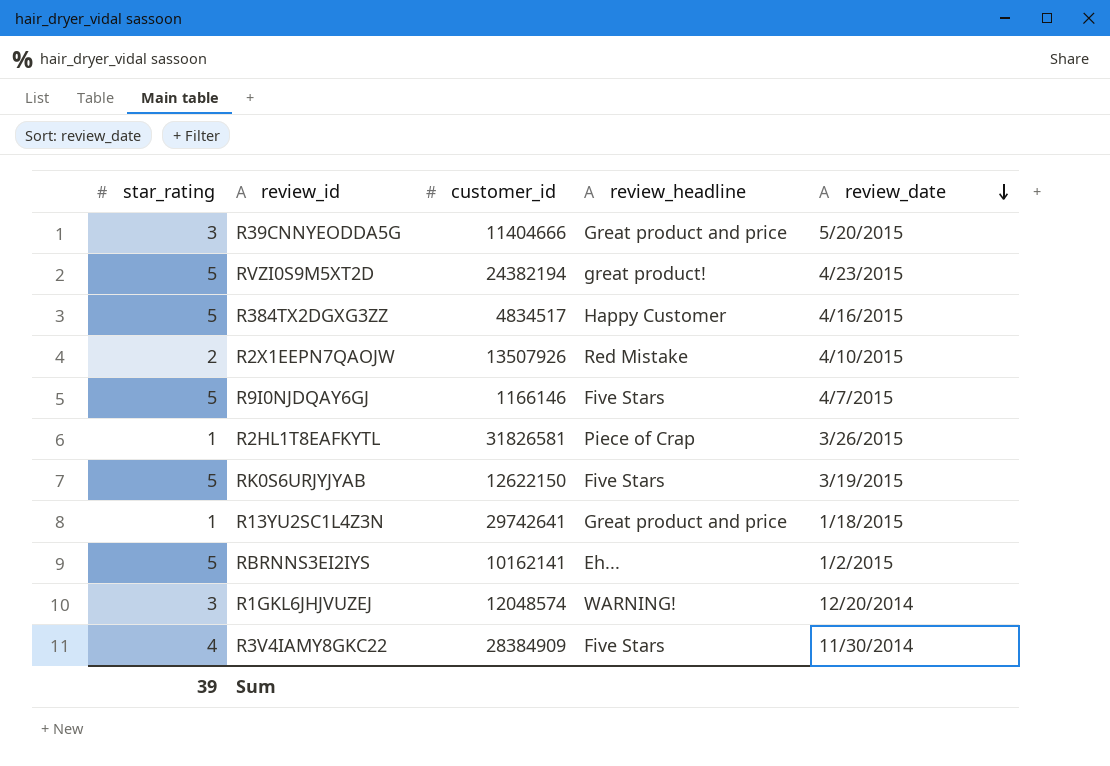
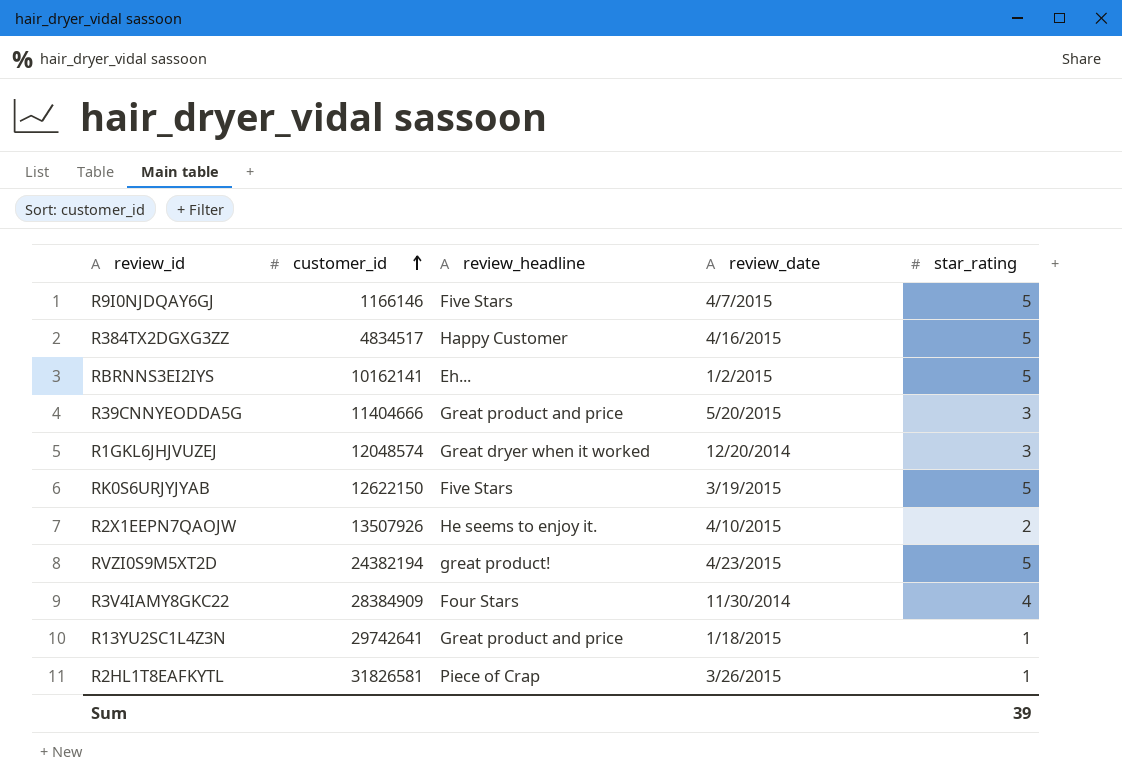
row order: review_date descending -> customer_id ascending
column star_rating | position: 1 -> 5
R1GKL6JHJVUZEJ | review_headline: WARNING! -> Great dryer when it worked
R2X1EEPN7QAOJW | review_headline: Red Mistake -> He seems to enjoy it.
R3V4IAMY8GKC22 | review_headline: Five Stars -> Four Stars

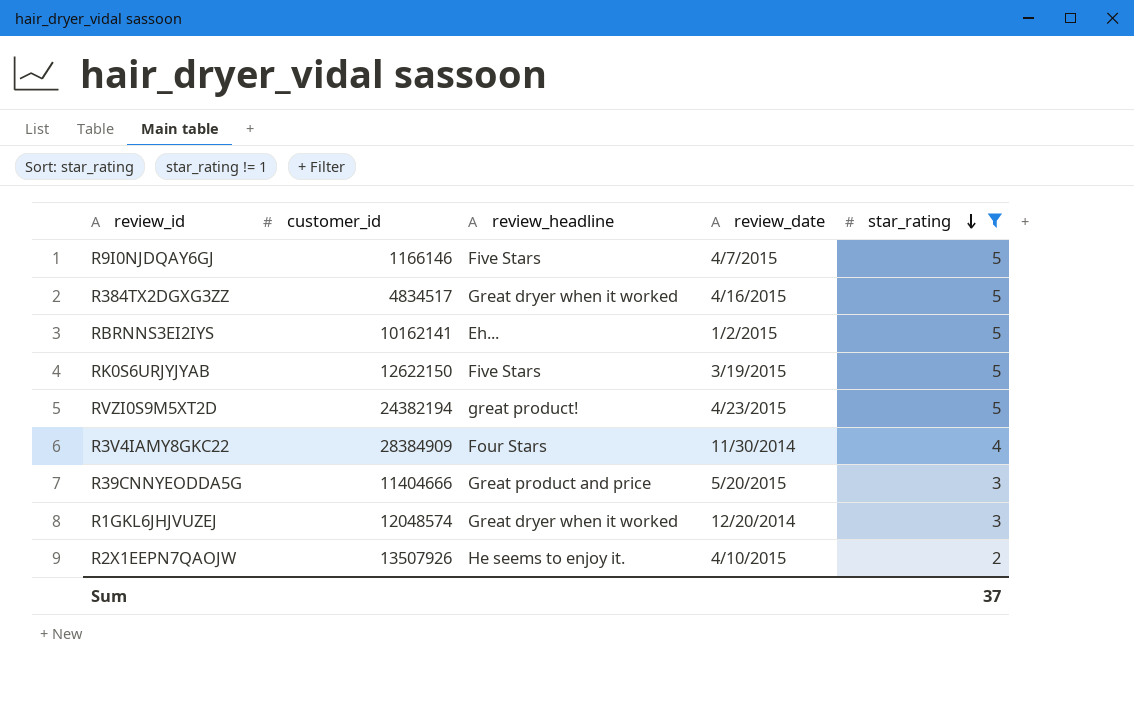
filter: none -> star_rating != 1
row order: customer_id ascending -> star_rating descending
R384TX2DGXG3ZZ | review_headline: Happy Customer -> Great dryer when it worked
Sum | star_rating: 39 -> 37

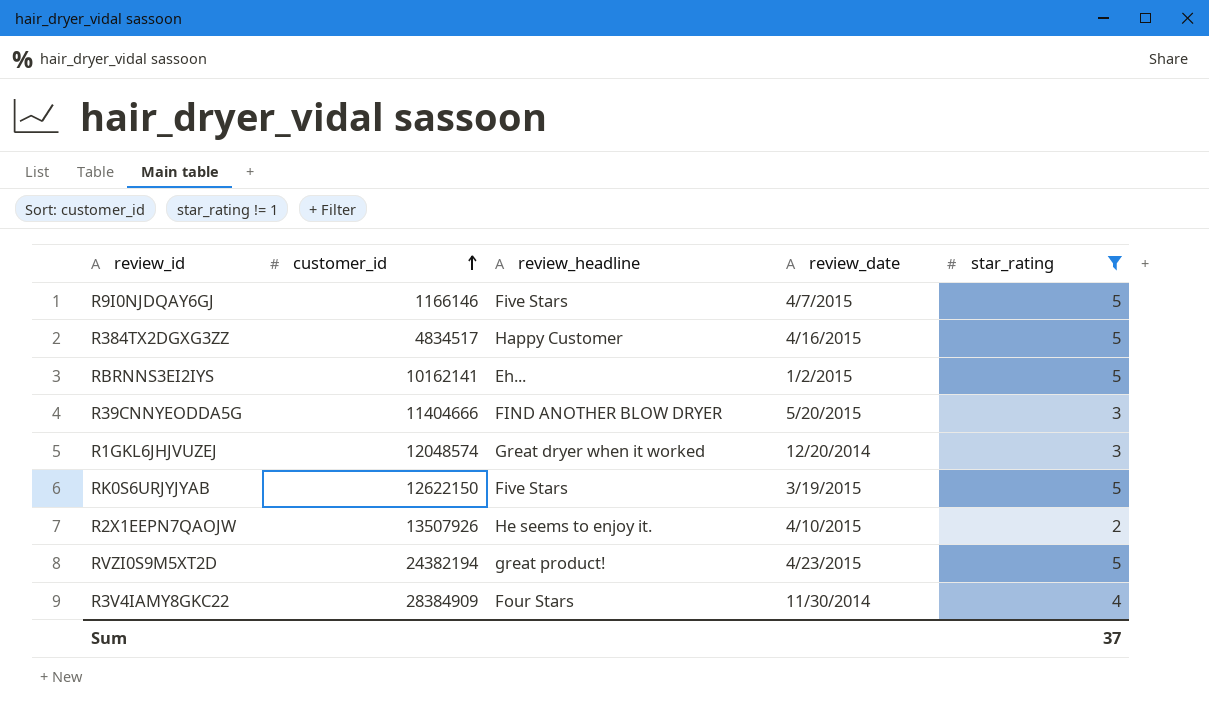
row order: star_rating descending -> customer_id ascending
R384TX2DGXG3ZZ | review_headline: Great dryer when it worked -> Happy Customer
R39CNNYEODDA5G | review_headline: Great product and price -> FIND ANOTHER BLOW DRYER

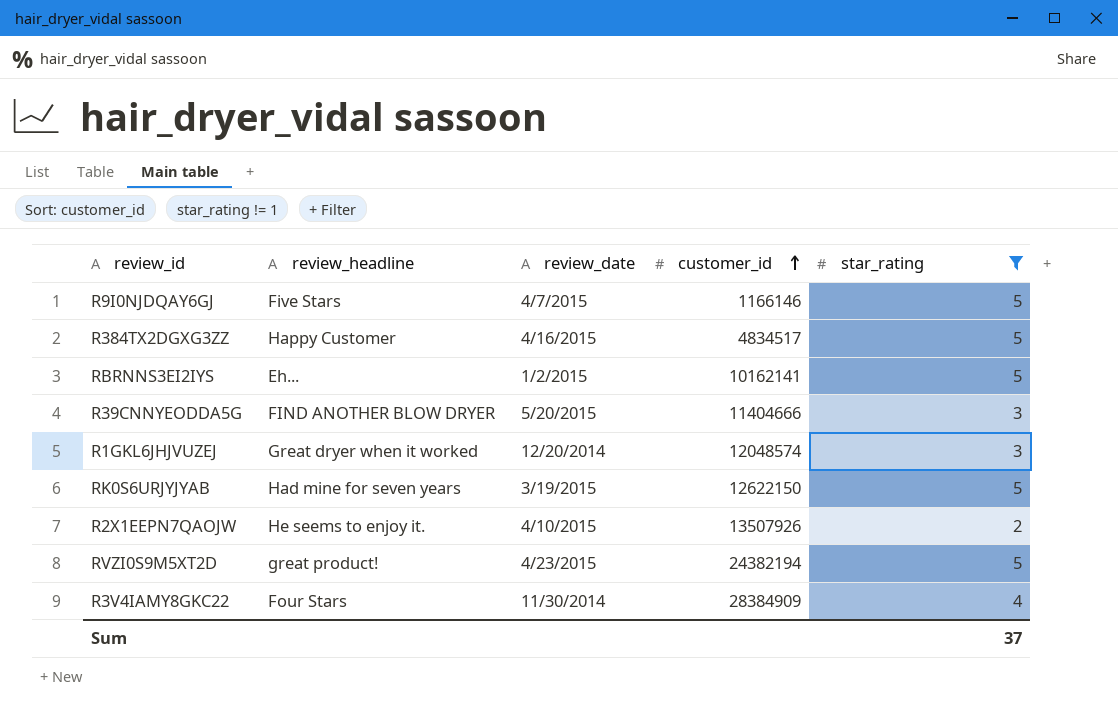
column customer_id | position: 2 -> 4
RK0S6URJYJYAB | review_headline: Five Stars -> Had mine for seven years

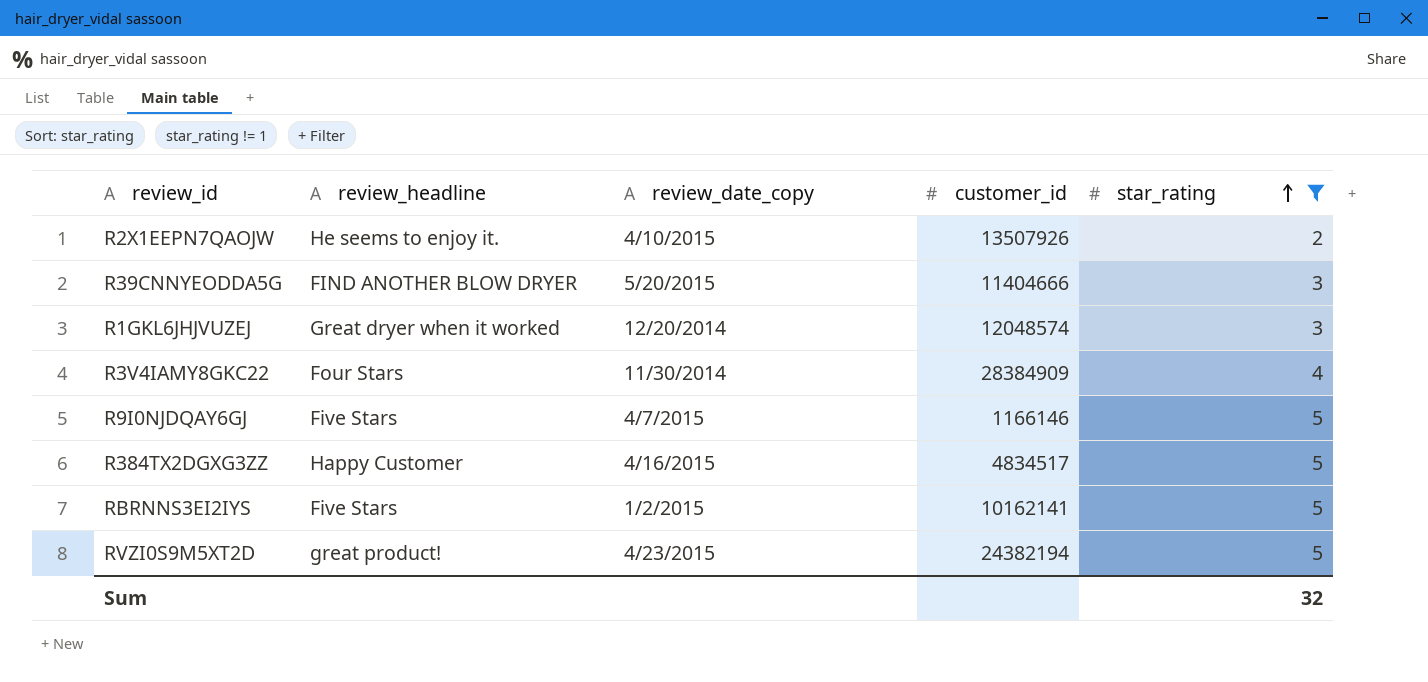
row order: customer_id ascending -> star_rating ascending
column name: review_date -> review_date_copy
row RK0S6URJYJYAB: Had mine for seven years | 3/19/2015 | 12622150 | 5 -> none
RBRNNS3EI2IYS | review_headline: Eh... -> Five Stars
Sum | star_rating: 37 -> 32

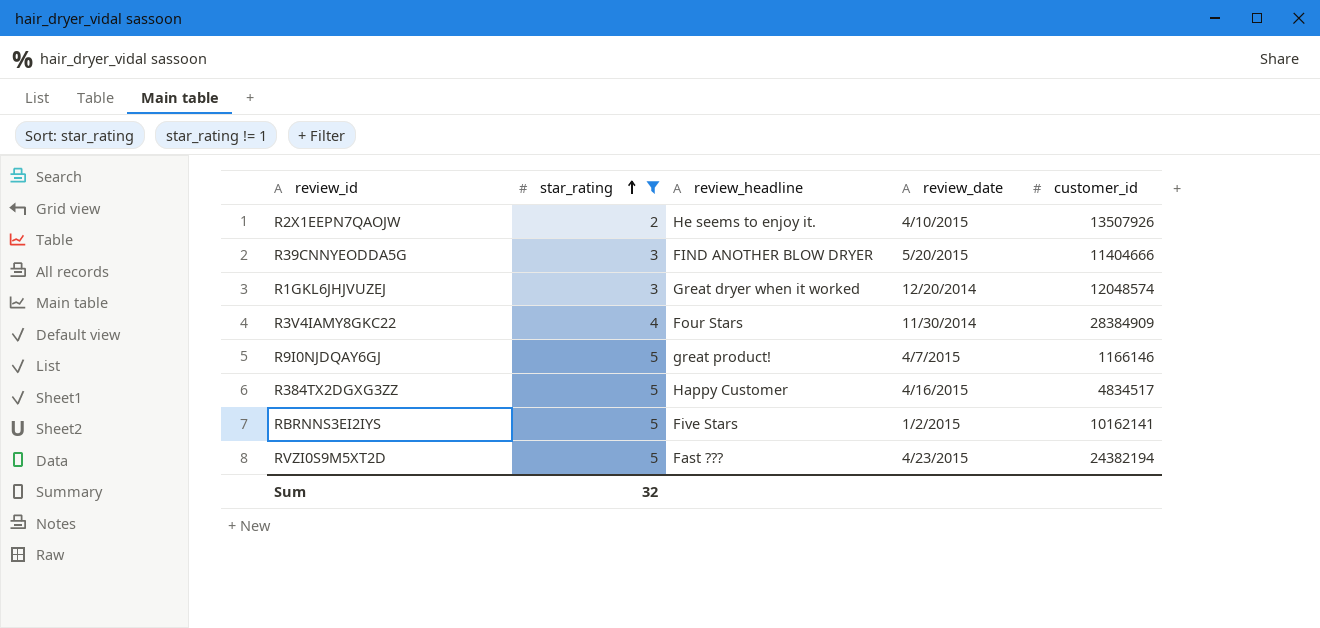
column star_rating | position: 5 -> 2
column name: review_date_copy -> review_date
R9I0NJDQAY6GJ | review_headline: Five Stars -> great product!
RVZI0S9M5XT2D | review_headline: great product! -> Fast ???

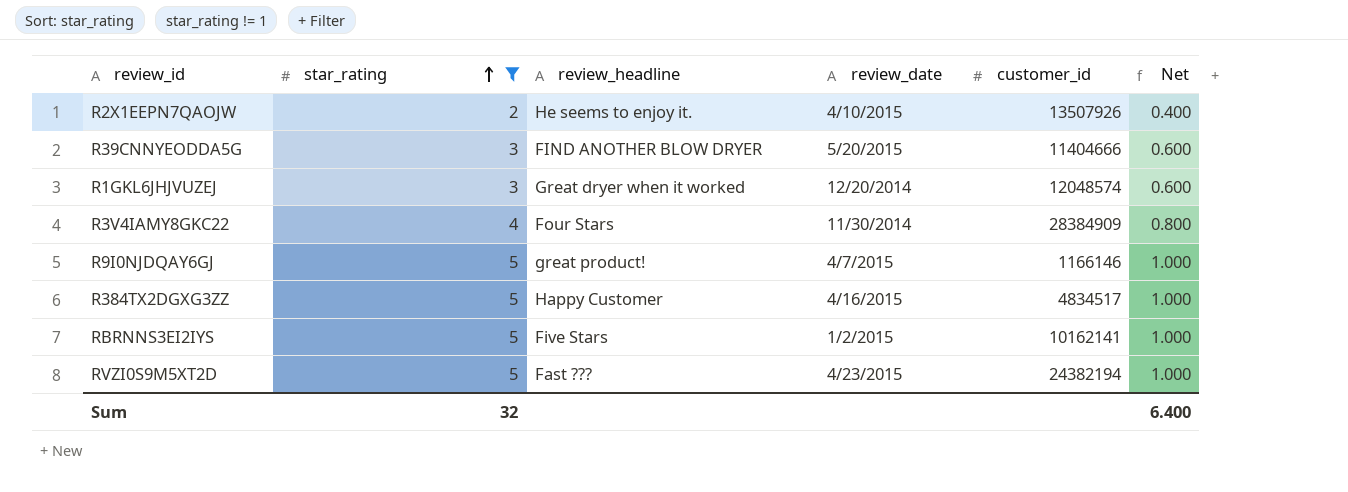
column Net | formula: none -> [star_rating] * 0.2

